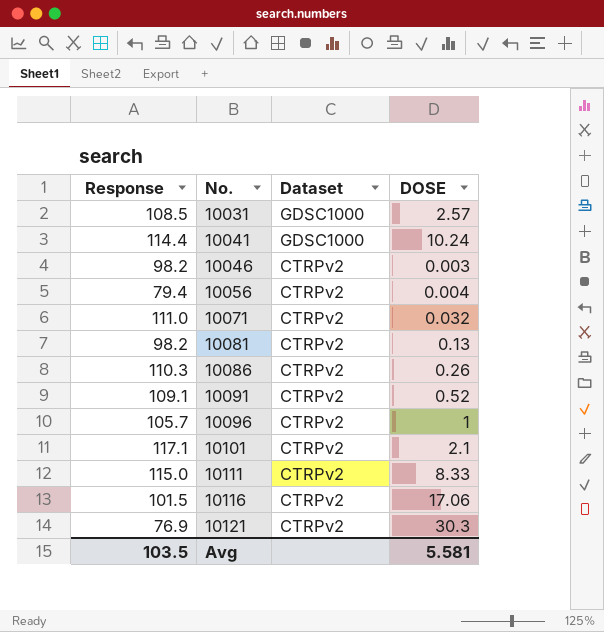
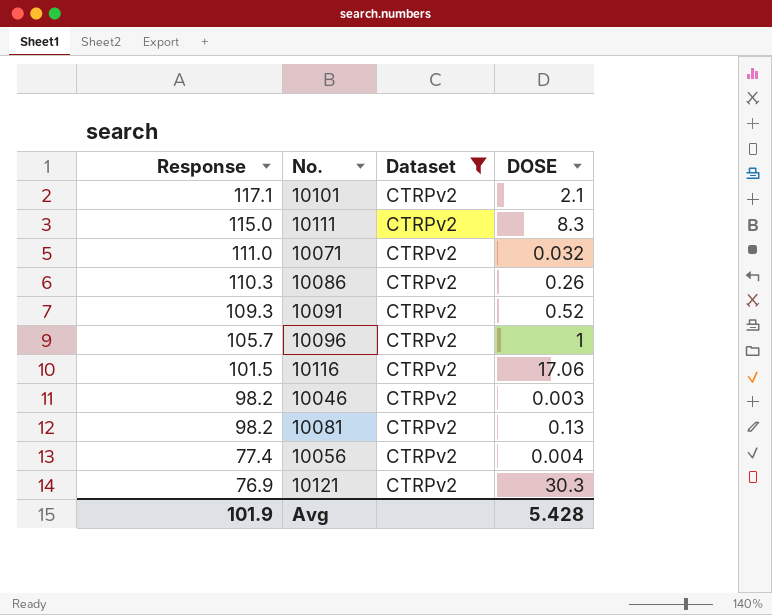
filter: none -> Dataset = CTRPv2
row order: No. ascending -> Response descending
10111 | DOSE: 8.33 -> 8.3
10091 | Response: 109.1 -> 109.3
10056 | Response: 79.4 -> 77.4
Avg | Response: 103.5 -> 101.9
Avg | DOSE: 5.581 -> 5.428

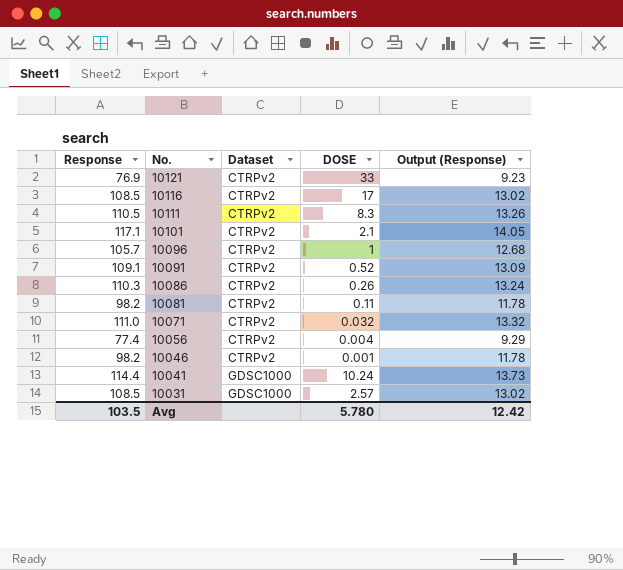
filter: Dataset = CTRPv2 -> none
row order: Response descending -> No. descending
column Output (Response) | formula: none -> [Response] * 0.12
10121 | DOSE: 30.3 -> 33
10116 | Response: 101.5 -> 108.5
10116 | DOSE: 17.06 -> 17
10111 | Response: 115.0 -> 110.5
10091 | Response: 109.3 -> 109.1
10081 | DOSE: 0.13 -> 0.11
10046 | DOSE: 0.003 -> 0.001
Avg | Response: 101.9 -> 103.5
Avg | DOSE: 5.428 -> 5.780

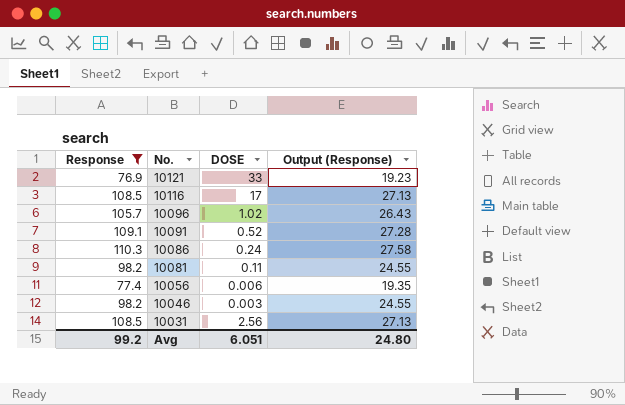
filter: none -> Response <= 110.3
column Dataset | position: 3 -> none
column Output (Response) | formula: [Response] * 0.12 -> [Response] * 0.25
10096 | DOSE: 1 -> 1.02
10086 | DOSE: 0.26 -> 0.24
10056 | DOSE: 0.004 -> 0.006
10046 | DOSE: 0.001 -> 0.003
10031 | DOSE: 2.57 -> 2.56
Avg | Response: 103.5 -> 99.2
Avg | DOSE: 5.780 -> 6.051
Avg | Output (Response): 12.42 -> 24.80

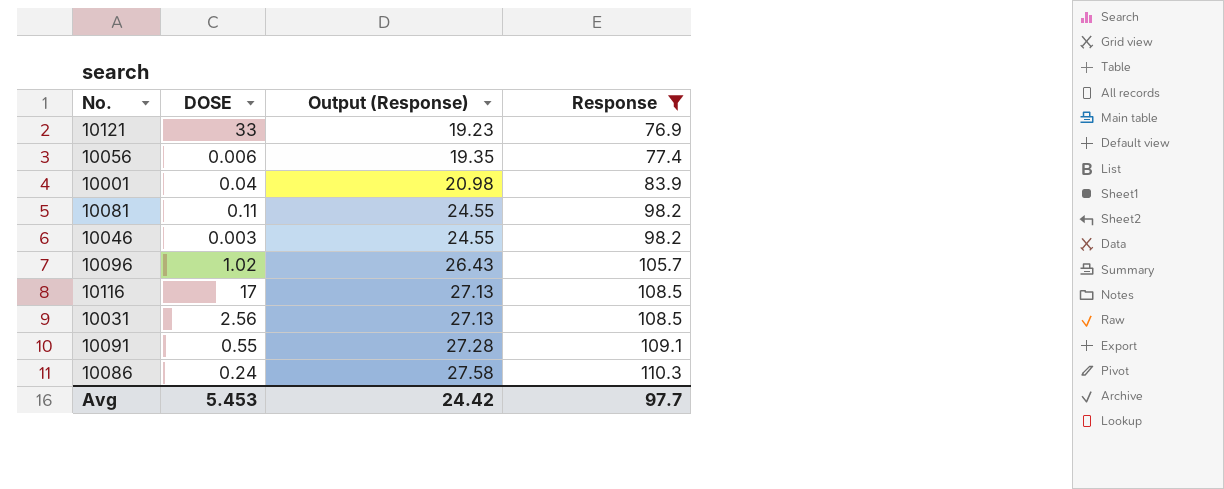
row order: No. descending -> Output (Response) ascending
column Response | position: 1 -> 4
row 10001: none -> 0.04 | 20.98 | 83.9
10091 | DOSE: 0.52 -> 0.55
Avg | DOSE: 6.051 -> 5.453
Avg | Output (Response): 24.80 -> 24.42
Avg | Response: 99.2 -> 97.7

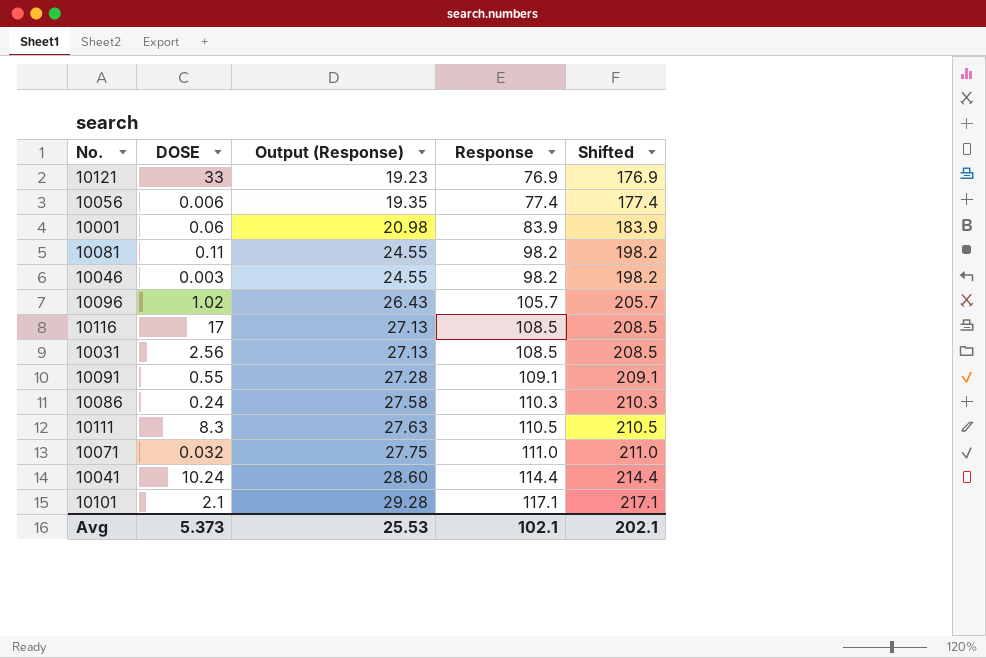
filter: Response <= 110.3 -> none
column Shifted | formula: none -> [Response] + 100
10001 | DOSE: 0.04 -> 0.06
Avg | DOSE: 5.453 -> 5.373
Avg | Output (Response): 24.42 -> 25.53
Avg | Response: 97.7 -> 102.1

